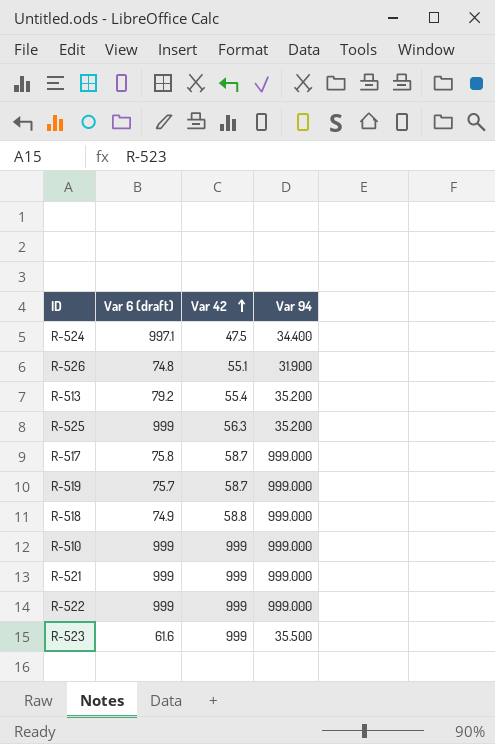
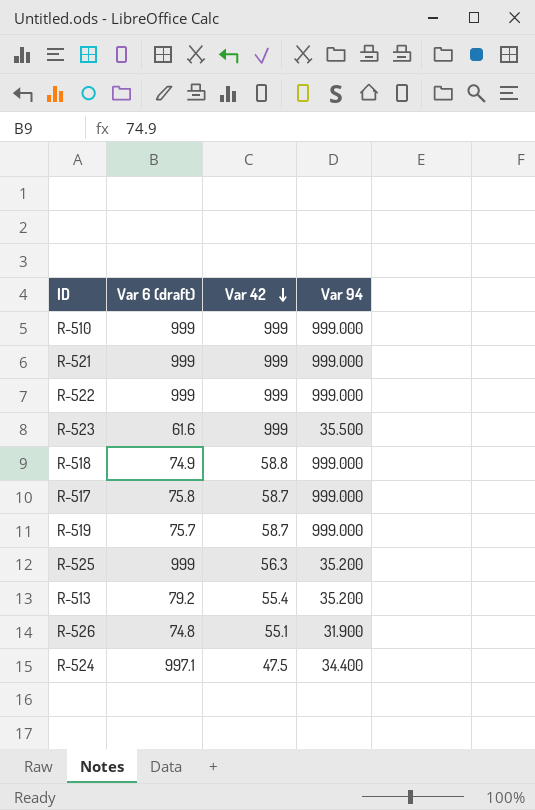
row order: Var 42 ascending -> Var 42 descending

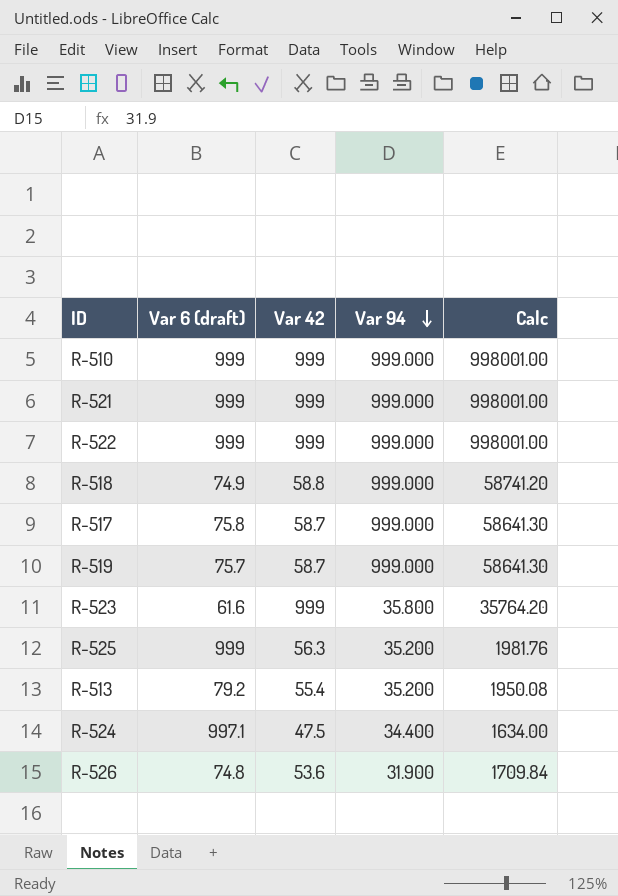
row order: Var 42 descending -> Var 94 descending
column Calc | formula: none -> [Var 42] * [Var 94]
R-523 | Var 94: 35.500 -> 35.800
R-526 | Var 42: 55.1 -> 53.6

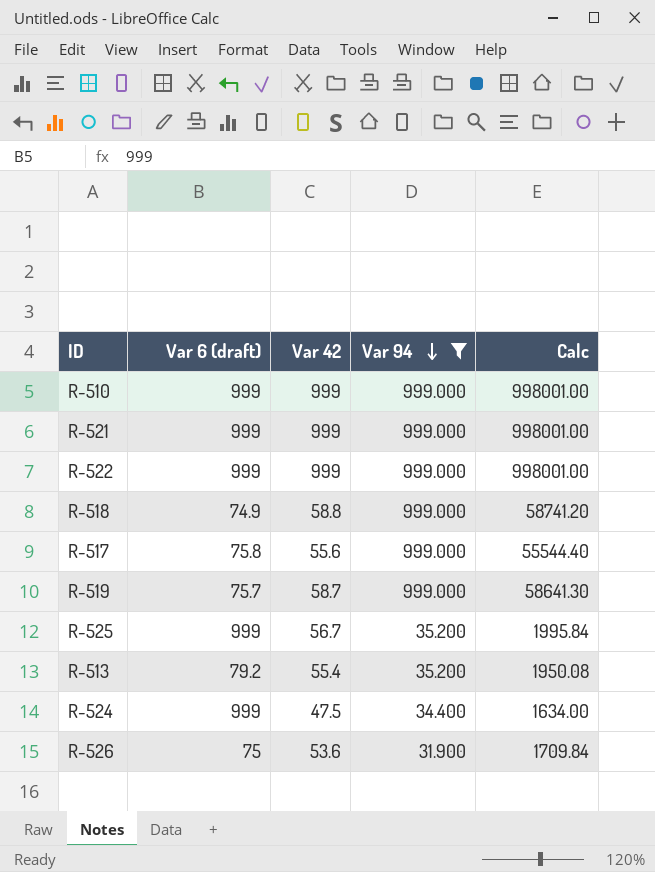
filter: none -> Var 94 != 35.800
R-517 | Var 42: 58.7 -> 55.6
R-517 | Calc: 58641.30 -> 55544.40
R-525 | Var 42: 56.3 -> 56.7
R-525 | Calc: 1981.76 -> 1995.84
R-524 | Var 6 (draft): 997.1 -> 999
R-526 | Var 6 (draft): 74.8 -> 75

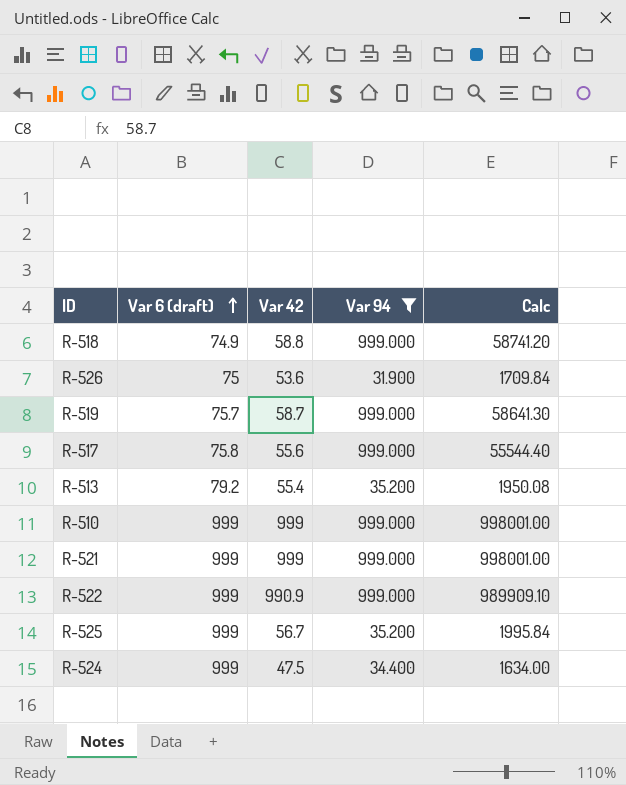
row order: Var 94 descending -> Var 6 (draft) ascending
R-522 | Var 42: 999 -> 990.9
R-522 | Calc: 998001.00 -> 989909.10

